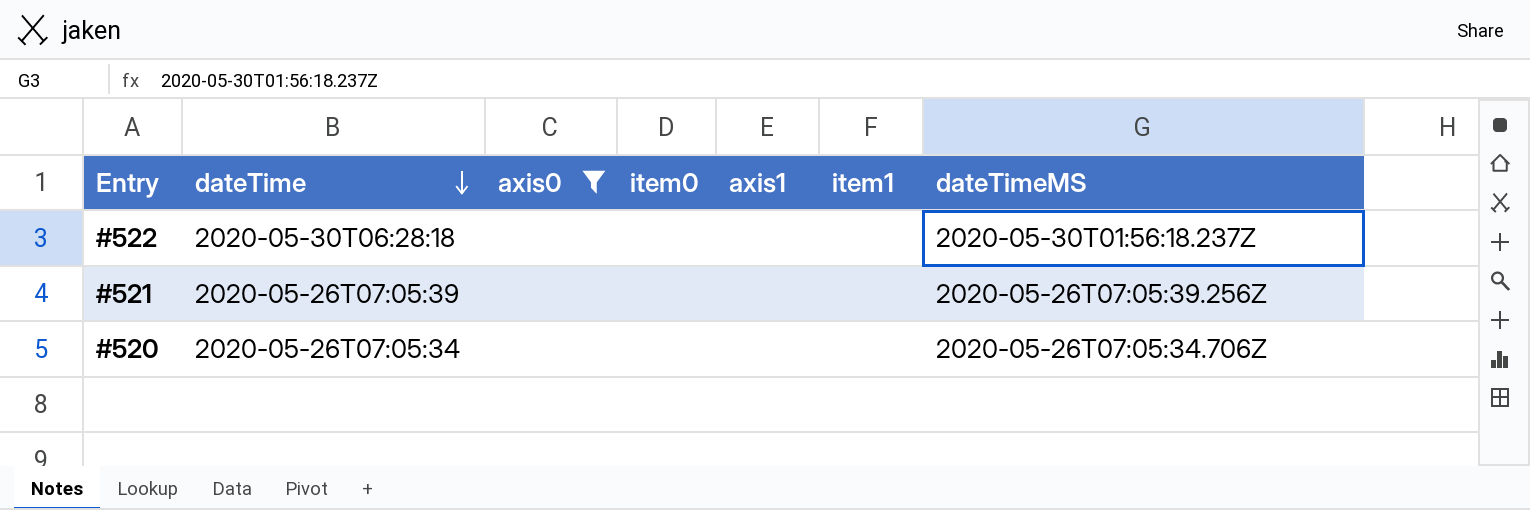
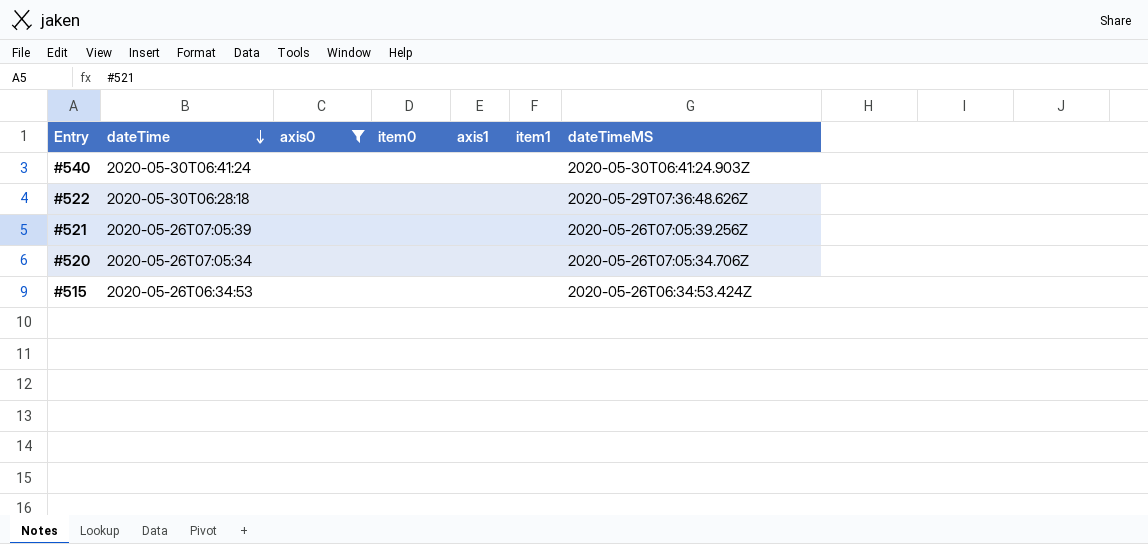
row #540: none -> 2020-05-30T06:41:24 | none | none | none | none | 2020-05-30T06:41:24.903Z
#522 | dateTimeMS: 2020-05-30T01:56:18.237Z -> 2020-05-29T07:36:48.626Z
row #515: none -> 2020-05-26T06:34:53 | none | none | none | none | 2020-05-26T06:34:53.424Z

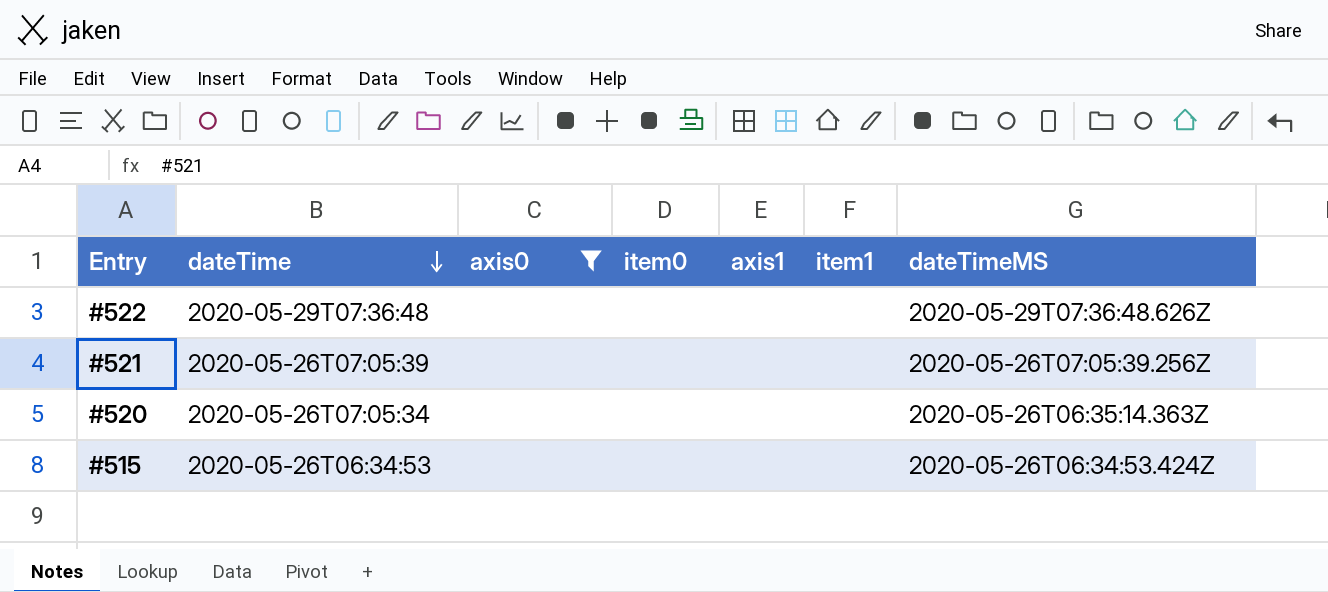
row #540: 2020-05-30T06:41:24 | none | none | none | none | 2020-05-30T06:41:24.903Z -> none
#522 | dateTime: 2020-05-30T06:28:18 -> 2020-05-29T07:36:48
#520 | dateTimeMS: 2020-05-26T07:05:34.706Z -> 2020-05-26T06:35:14.363Z

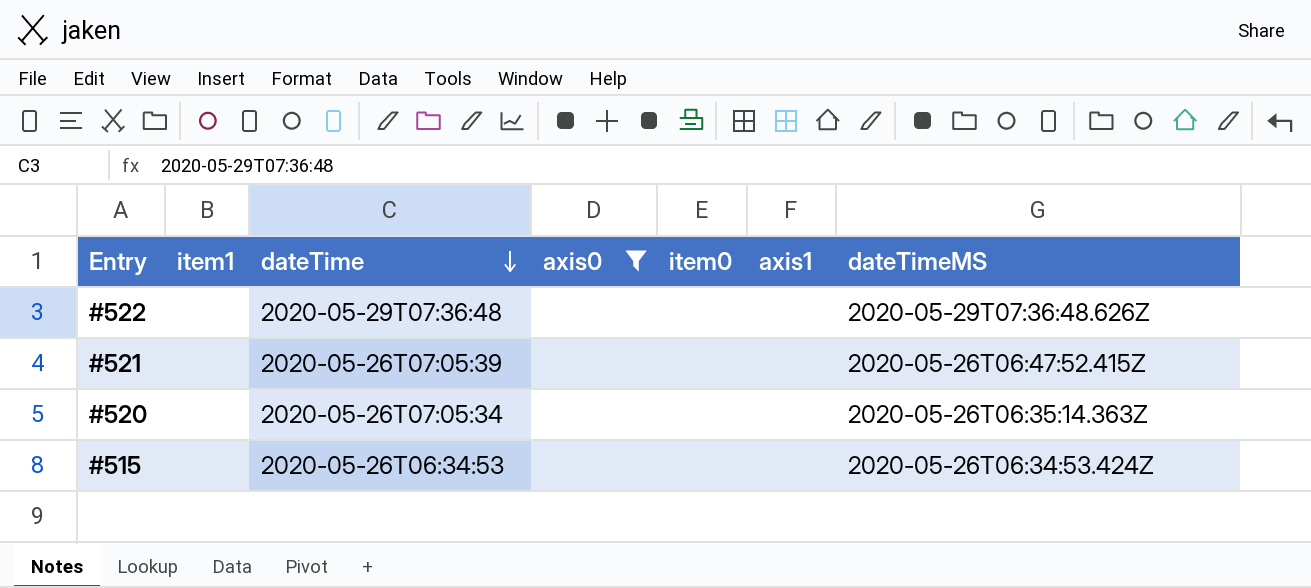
column item1 | position: 6 -> 2
#521 | dateTimeMS: 2020-05-26T07:05:39.256Z -> 2020-05-26T06:47:52.415Z

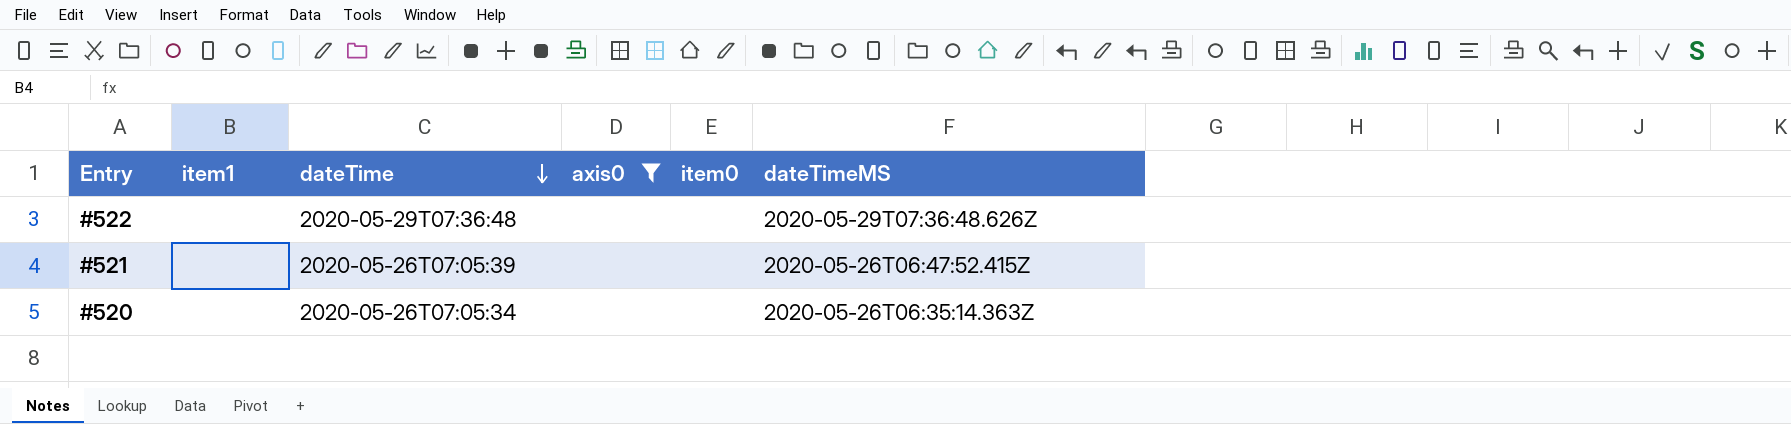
column axis1 | position: 6 -> none
row #515: none | 2020-05-26T06:34:53 | none | none | none | 2020-05-26T06:34:53.424Z -> none

